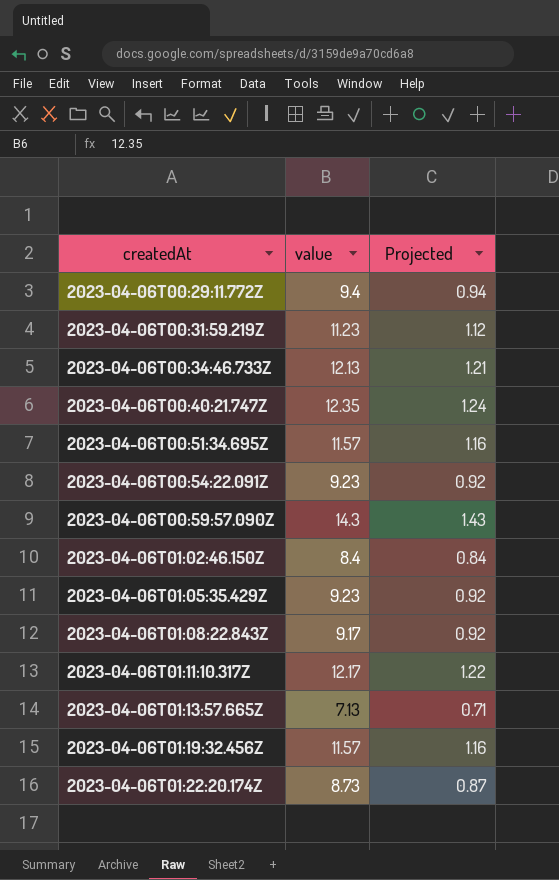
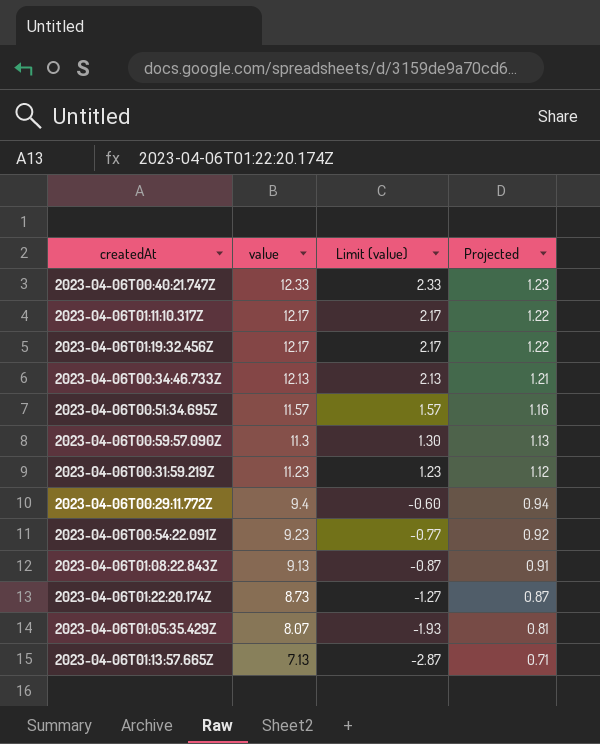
row order: createdAt ascending -> value descending
column Limit (value) | formula: none -> [value] - 10
row 2023-04-06T01:02:46.150Z: 8.4 | 0.84 -> none
2023-04-06T00:40:21.747Z | value: 12.35 -> 12.33
2023-04-06T00:40:21.747Z | Projected: 1.24 -> 1.23
2023-04-06T01:19:32.456Z | value: 11.57 -> 12.17
2023-04-06T01:19:32.456Z | Projected: 1.16 -> 1.22
2023-04-06T00:59:57.090Z | value: 14.3 -> 11.3
2023-04-06T00:59:57.090Z | Projected: 1.43 -> 1.13
2023-04-06T01:08:22.843Z | value: 9.17 -> 9.13
2023-04-06T01:08:22.843Z | Projected: 0.92 -> 0.91
2023-04-06T01:05:35.429Z | value: 9.23 -> 8.07
2023-04-06T01:05:35.429Z | Projected: 0.92 -> 0.81

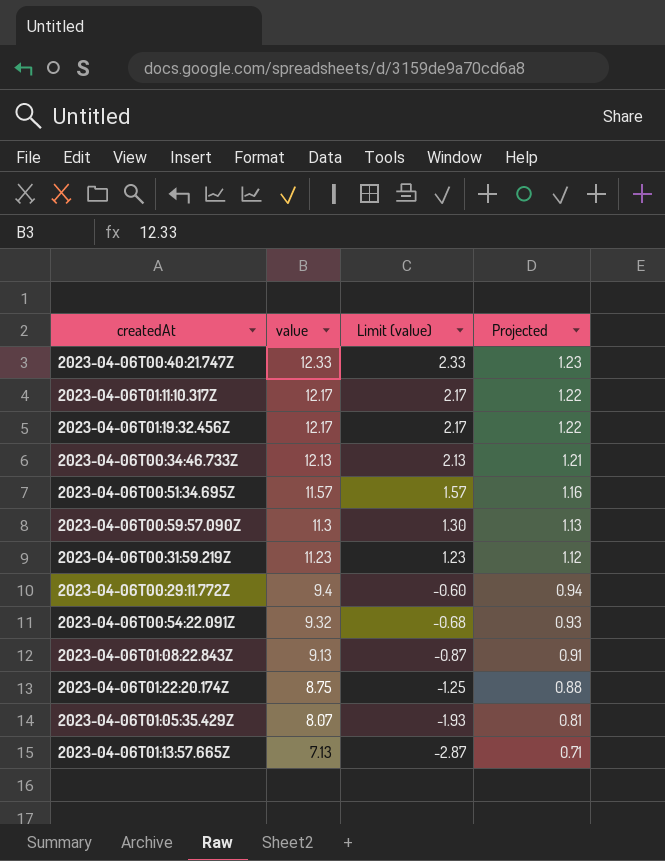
2023-04-06T00:54:22.091Z | value: 9.23 -> 9.32
2023-04-06T00:54:22.091Z | Limit (value): -0.77 -> -0.68
2023-04-06T00:54:22.091Z | Projected: 0.92 -> 0.93
2023-04-06T01:22:20.174Z | value: 8.73 -> 8.75
2023-04-06T01:22:20.174Z | Limit (value): -1.27 -> -1.25
2023-04-06T01:22:20.174Z | Projected: 0.87 -> 0.88

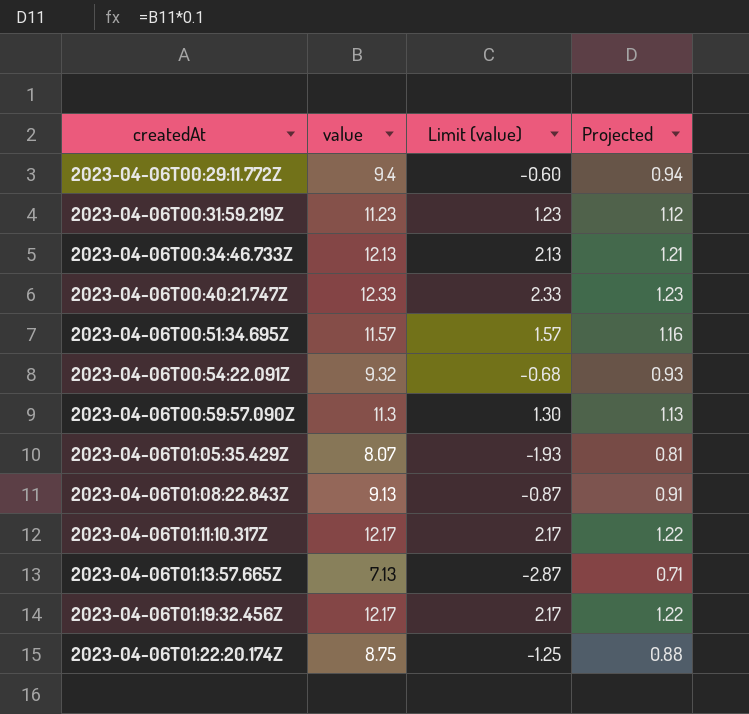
row order: value descending -> createdAt ascending

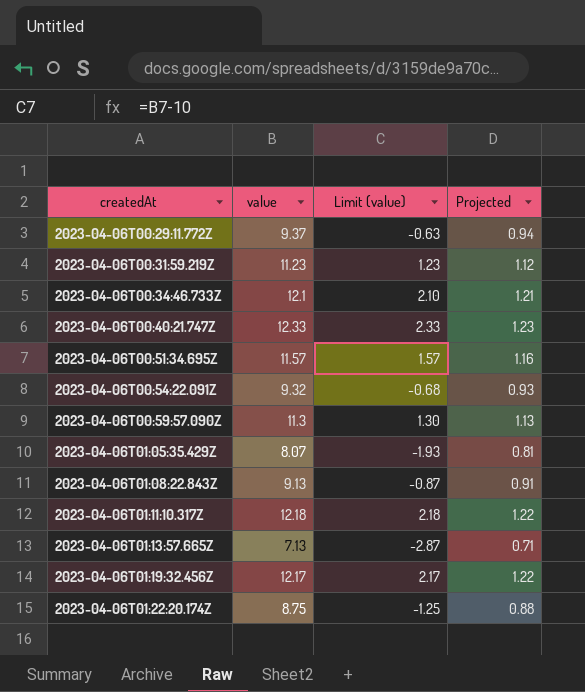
2023-04-06T00:29:11.772Z | value: 9.4 -> 9.37
2023-04-06T00:29:11.772Z | Limit (value): -0.60 -> -0.63
2023-04-06T00:34:46.733Z | value: 12.13 -> 12.1
2023-04-06T00:34:46.733Z | Limit (value): 2.13 -> 2.10
2023-04-06T01:11:10.317Z | value: 12.17 -> 12.18
2023-04-06T01:11:10.317Z | Limit (value): 2.17 -> 2.18

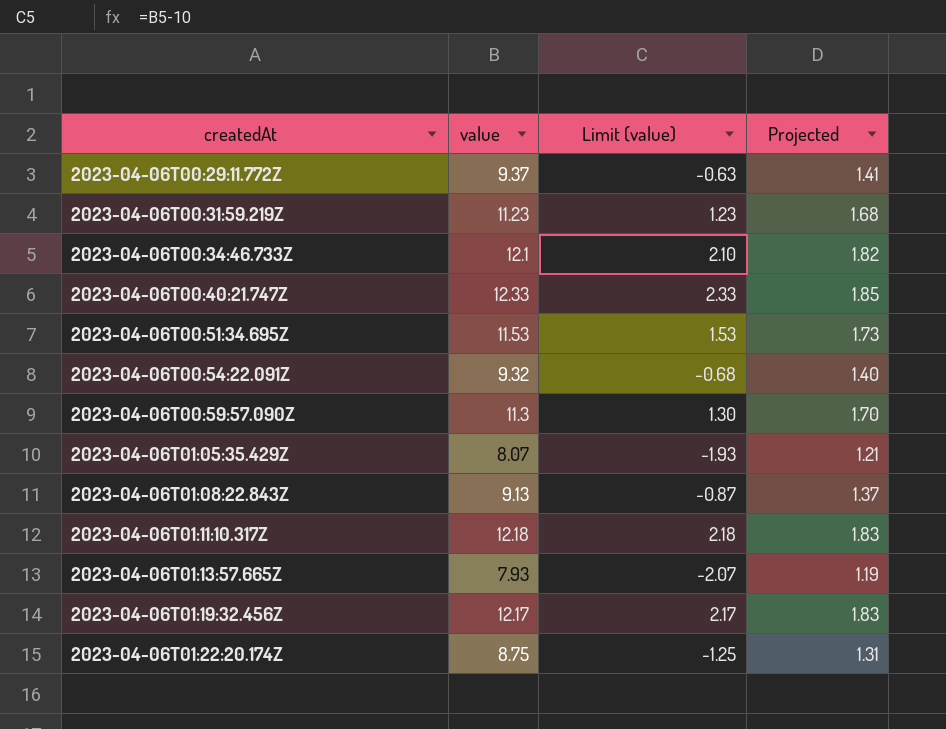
column Projected | formula: [value] * 0.1 -> [value] * 0.15
2023-04-06T00:51:34.695Z | value: 11.57 -> 11.53
2023-04-06T00:51:34.695Z | Limit (value): 1.57 -> 1.53
2023-04-06T01:13:57.665Z | value: 7.13 -> 7.93
2023-04-06T01:13:57.665Z | Limit (value): -2.87 -> -2.07

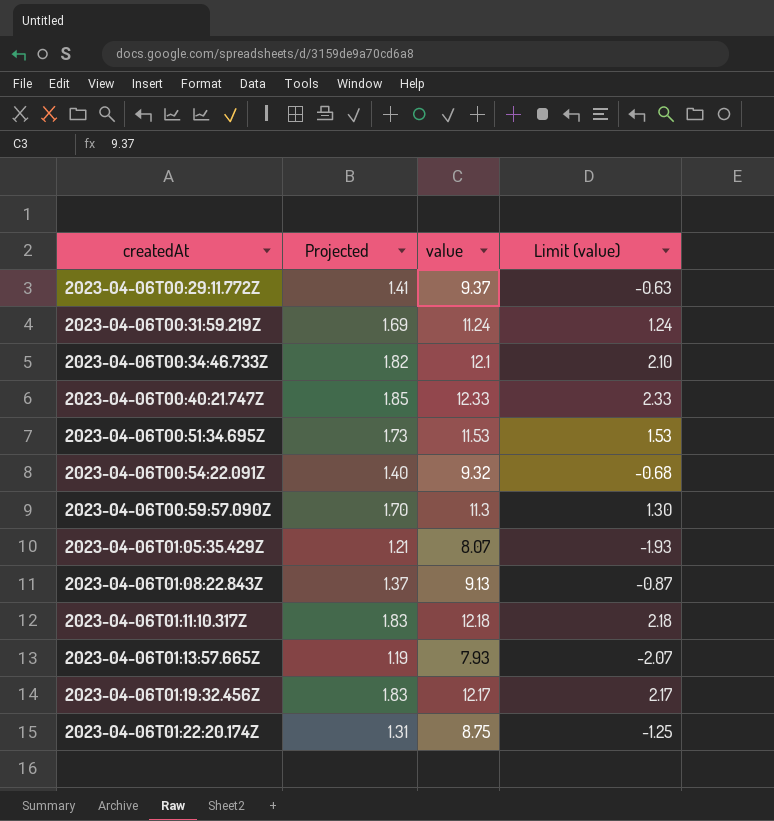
column Projected | position: 4 -> 2
2023-04-06T00:31:59.219Z | Projected: 1.68 -> 1.69
2023-04-06T00:31:59.219Z | value: 11.23 -> 11.24
2023-04-06T00:31:59.219Z | Limit (value): 1.23 -> 1.24

